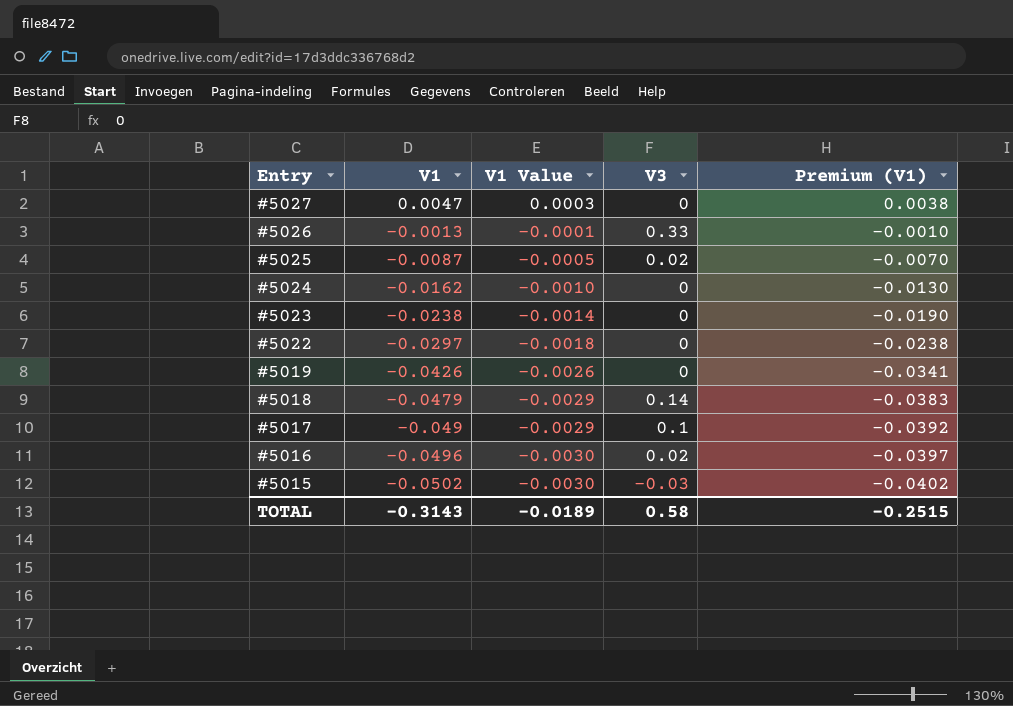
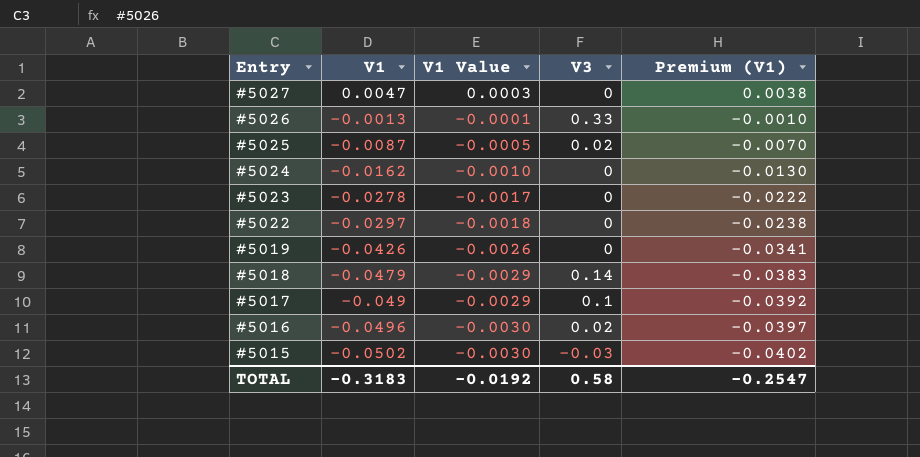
#5023 | V1: -0.0238 -> -0.0278
#5023 | V1 Value: -0.0014 -> -0.0017
#5023 | Premium (V1): -0.0190 -> -0.0222
TOTAL | V1: -0.3143 -> -0.3183
TOTAL | V1 Value: -0.0189 -> -0.0192
TOTAL | Premium (V1): -0.2515 -> -0.2547

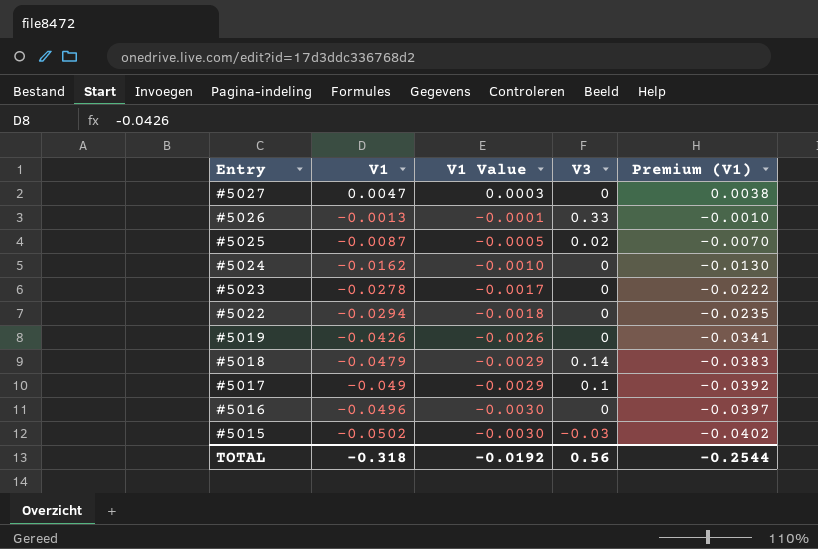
#5022 | V1: -0.0297 -> -0.0294
#5022 | Premium (V1): -0.0238 -> -0.0235
#5016 | V3: 0.02 -> 0
TOTAL | V1: -0.3183 -> -0.318
TOTAL | V3: 0.58 -> 0.56
TOTAL | Premium (V1): -0.2547 -> -0.2544

